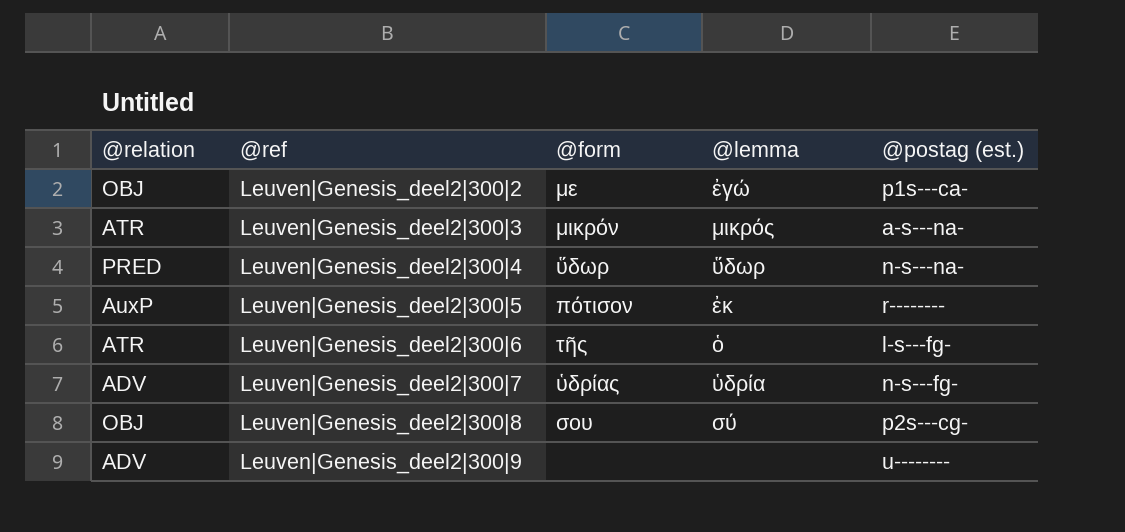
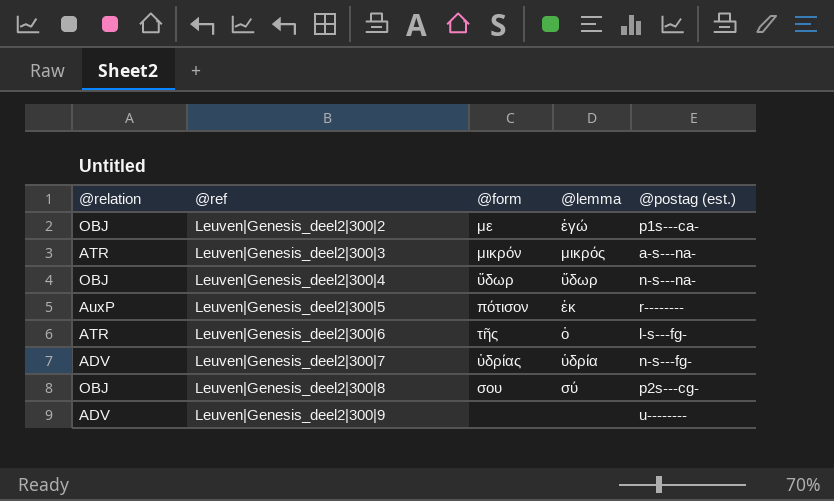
Leuven|Genesis_deel2|300|4 | @relation: PRED -> OBJ

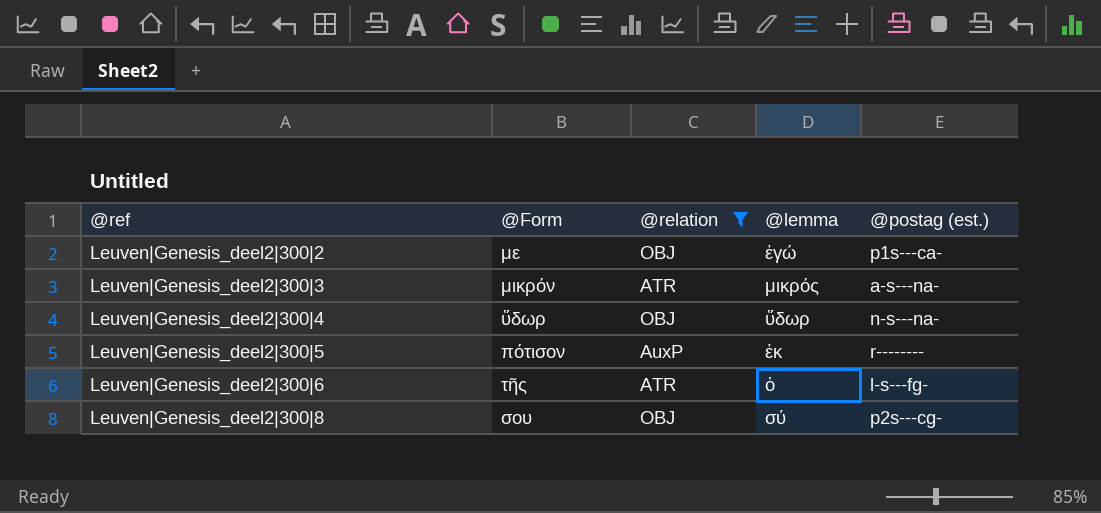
filter: none -> @relation != ADV
column name: @form -> @Form
column @relation | position: 1 -> 3

